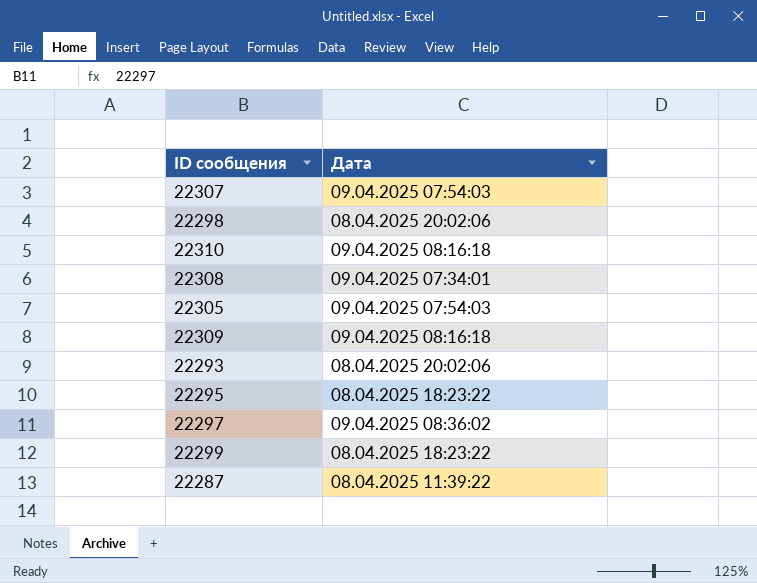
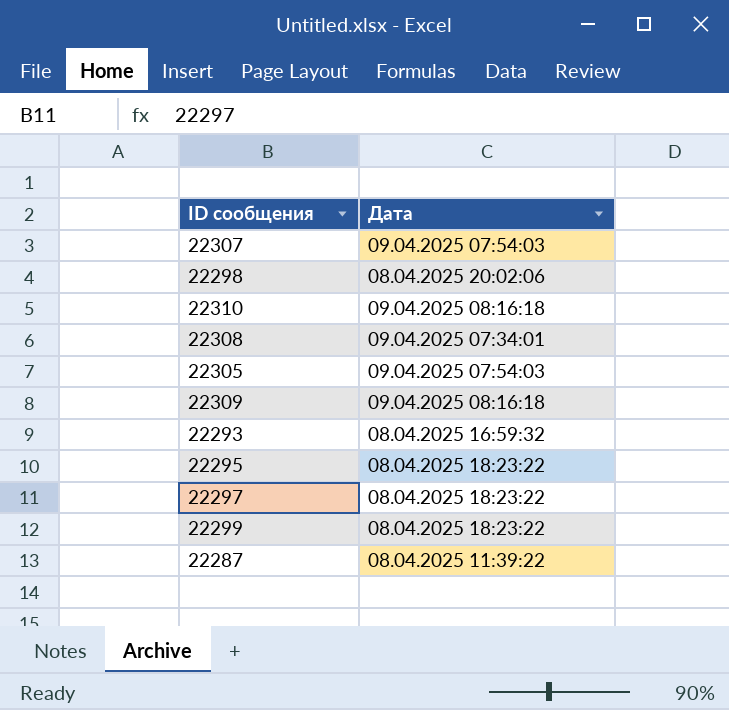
22293 | Дата: 08.04.2025 20:02:06 -> 08.04.2025 16:59:32
22297 | Дата: 09.04.2025 08:36:02 -> 08.04.2025 18:23:22

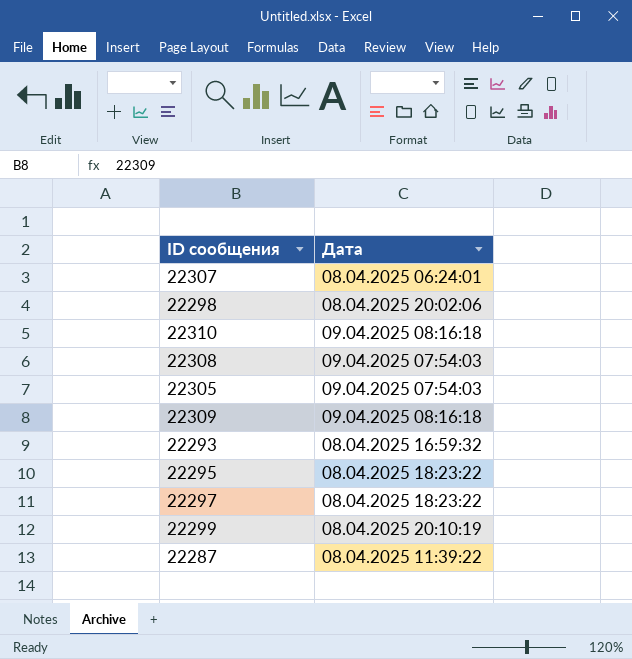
22307 | Дата: 09.04.2025 07:54:03 -> 08.04.2025 06:24:01
22308 | Дата: 09.04.2025 07:34:01 -> 09.04.2025 07:54:03
22299 | Дата: 08.04.2025 18:23:22 -> 08.04.2025 20:10:19

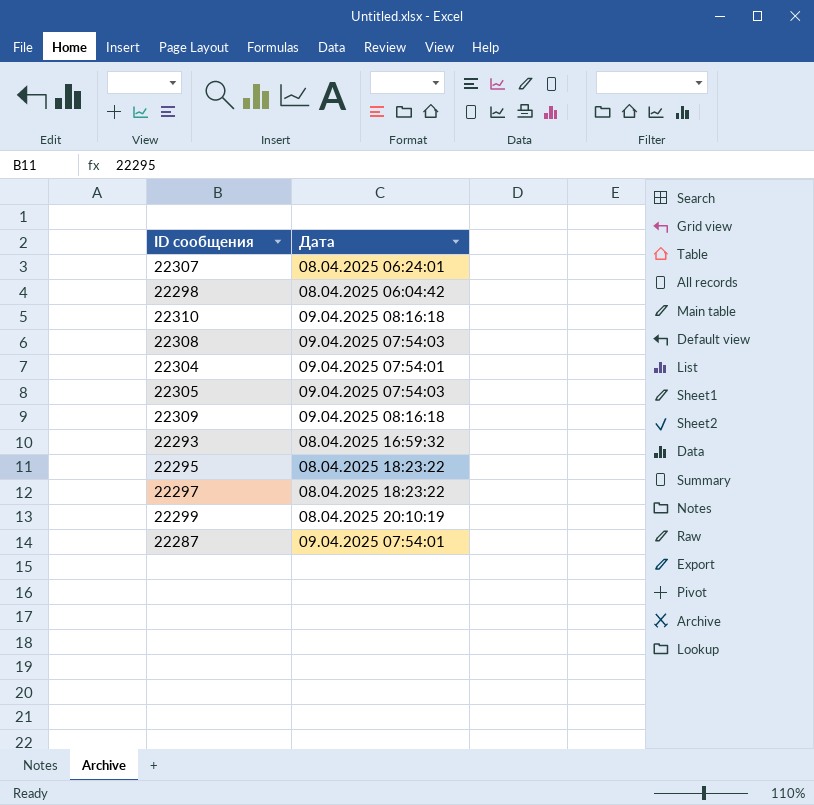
22298 | Дата: 08.04.2025 20:02:06 -> 08.04.2025 06:04:42
row 22304: none -> 09.04.2025 07:54:01
22287 | Дата: 08.04.2025 11:39:22 -> 09.04.2025 07:54:01

